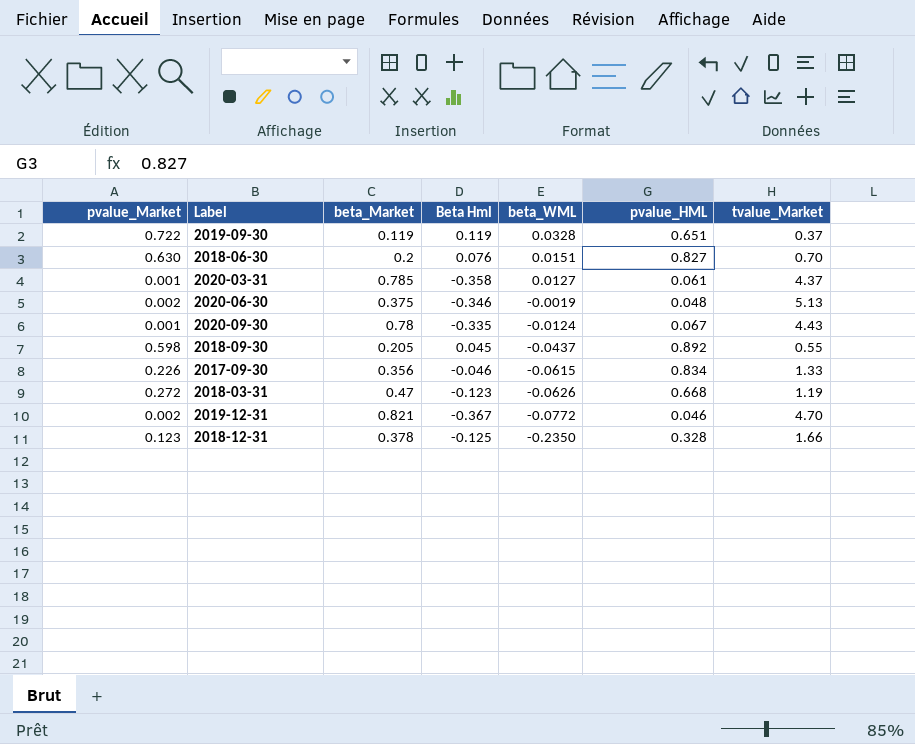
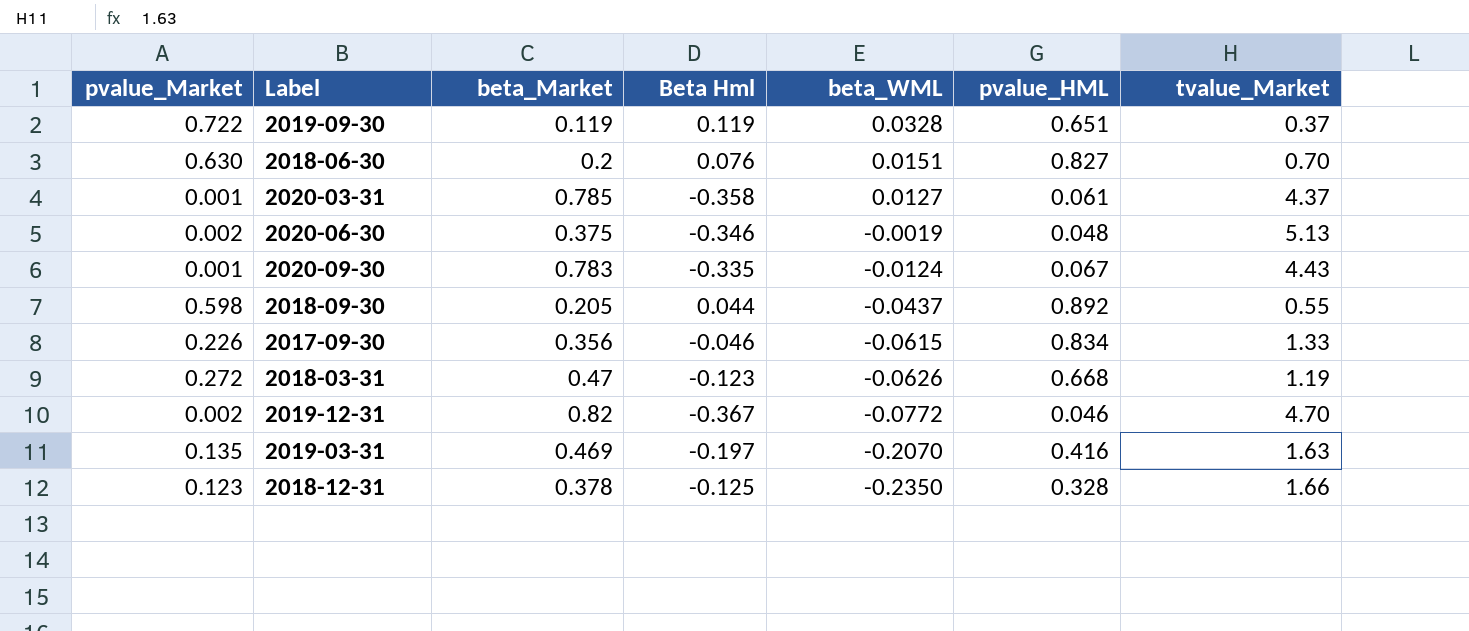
2020-09-30 | beta_Market: 0.78 -> 0.783
2018-09-30 | Beta Hml: 0.045 -> 0.044
2019-12-31 | beta_Market: 0.821 -> 0.82
row 2019-03-31: none -> 0.135 | 0.469 | -0.197 | -0.2070 | 0.416 | 1.63

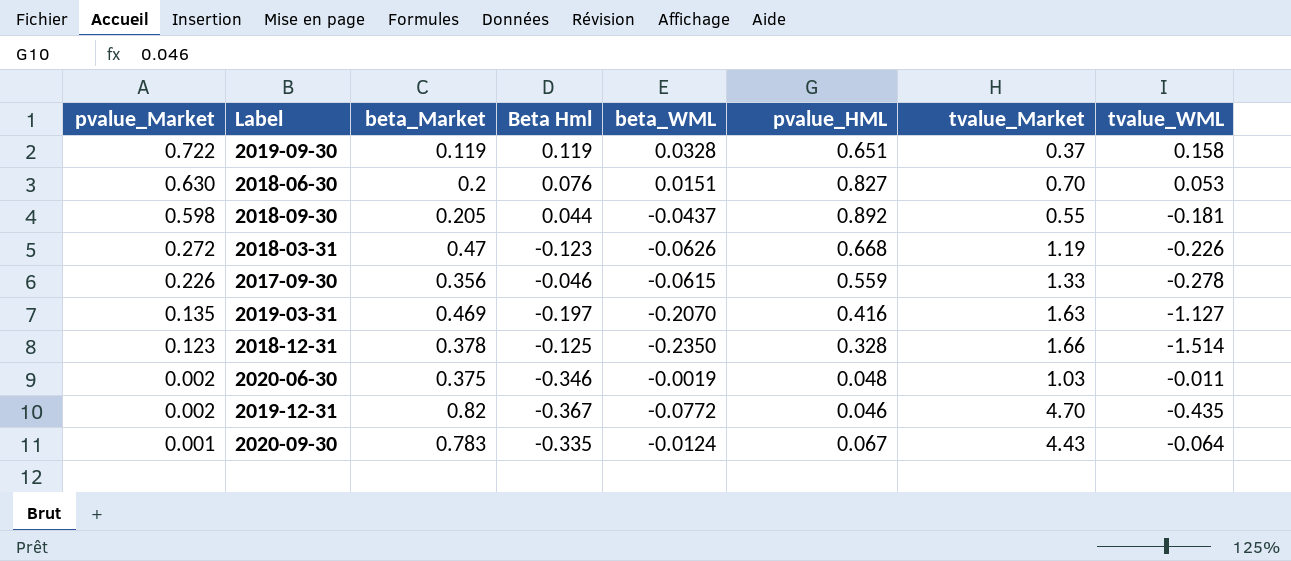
row order: beta_WML descending -> pvalue_Market descending
column tvalue_WML | position: none -> 8
row 2020-03-31: 0.001 | 0.785 | -0.358 | 0.0127 | 0.061 | 4.37 -> none
2017-09-30 | pvalue_HML: 0.834 -> 0.559
2020-06-30 | tvalue_Market: 5.13 -> 1.03

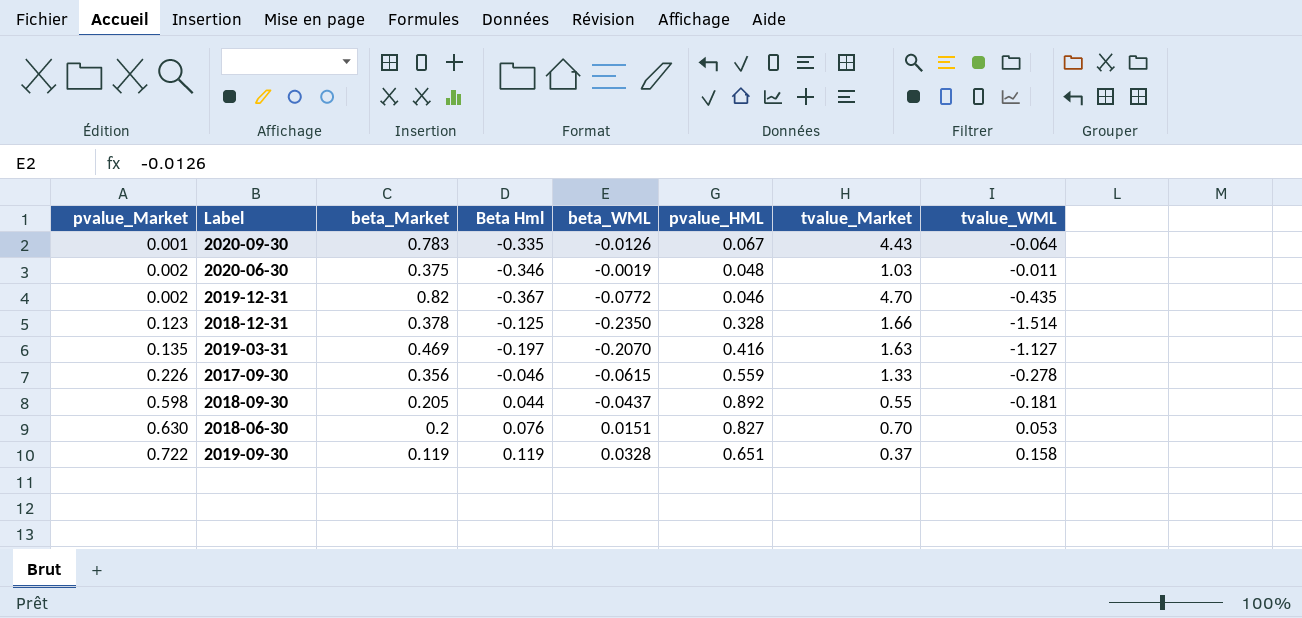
row order: pvalue_Market descending -> pvalue_Market ascending
row 2018-03-31: 0.272 | 0.47 | -0.123 | -0.0626 | 0.668 | 1.19 | -0.226 -> none
2020-09-30 | beta_WML: -0.0124 -> -0.0126

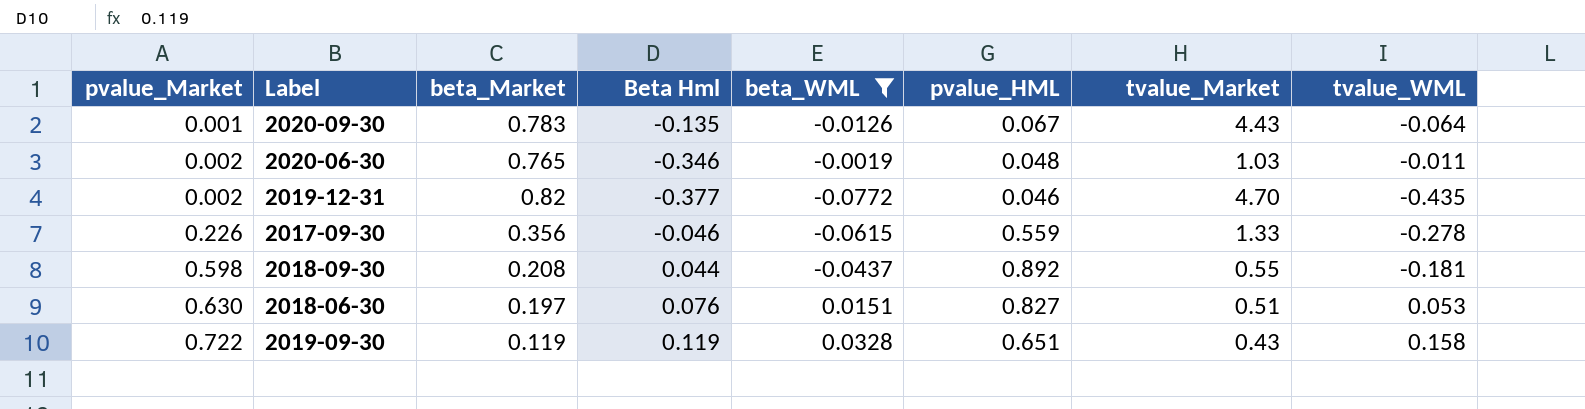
filter: none -> beta_WML >= -0.0772
2020-09-30 | Beta Hml: -0.335 -> -0.135
2020-06-30 | beta_Market: 0.375 -> 0.765
2019-12-31 | Beta Hml: -0.367 -> -0.377
2018-09-30 | beta_Market: 0.205 -> 0.208
2018-06-30 | beta_Market: 0.2 -> 0.197
2018-06-30 | tvalue_Market: 0.70 -> 0.51
2019-09-30 | tvalue_Market: 0.37 -> 0.43

